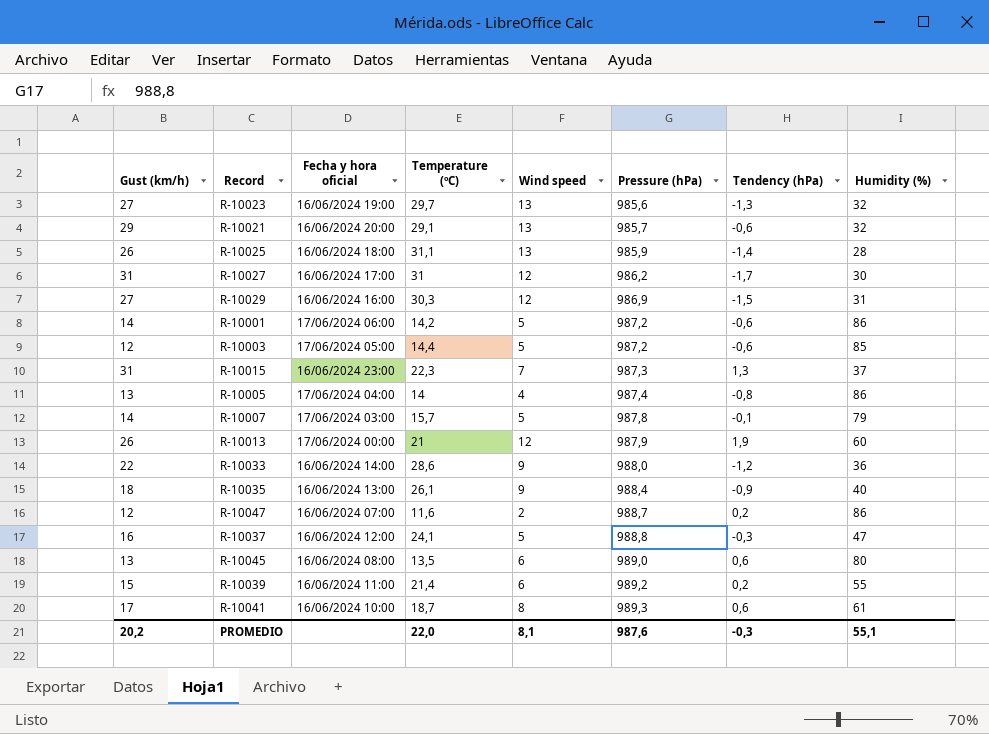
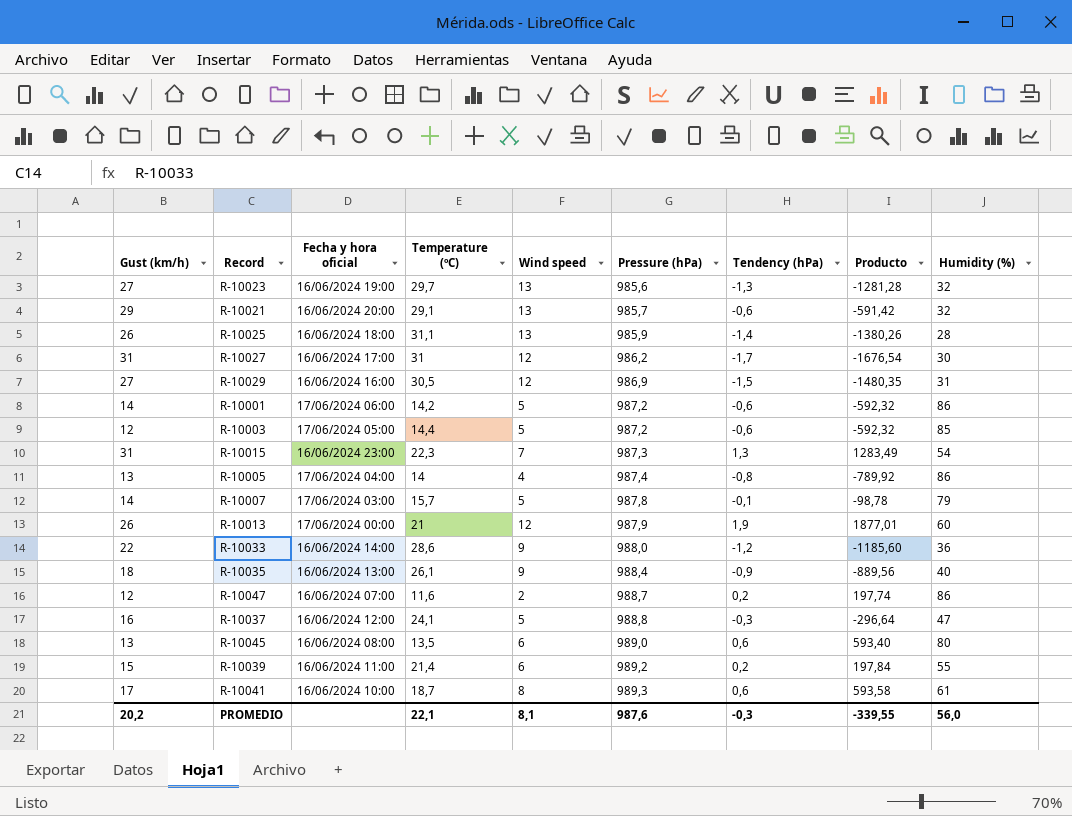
column Producto | formula: none -> [Pressure (hPa)] * [Tendency (hPa)]
R-10029 | Temperature (ºC): 30,3 -> 30,5
R-10015 | Humidity (%): 37 -> 54
PROMEDIO | Temperature (ºC): 22,0 -> 22,1
PROMEDIO | Humidity (%): 55,1 -> 56,0

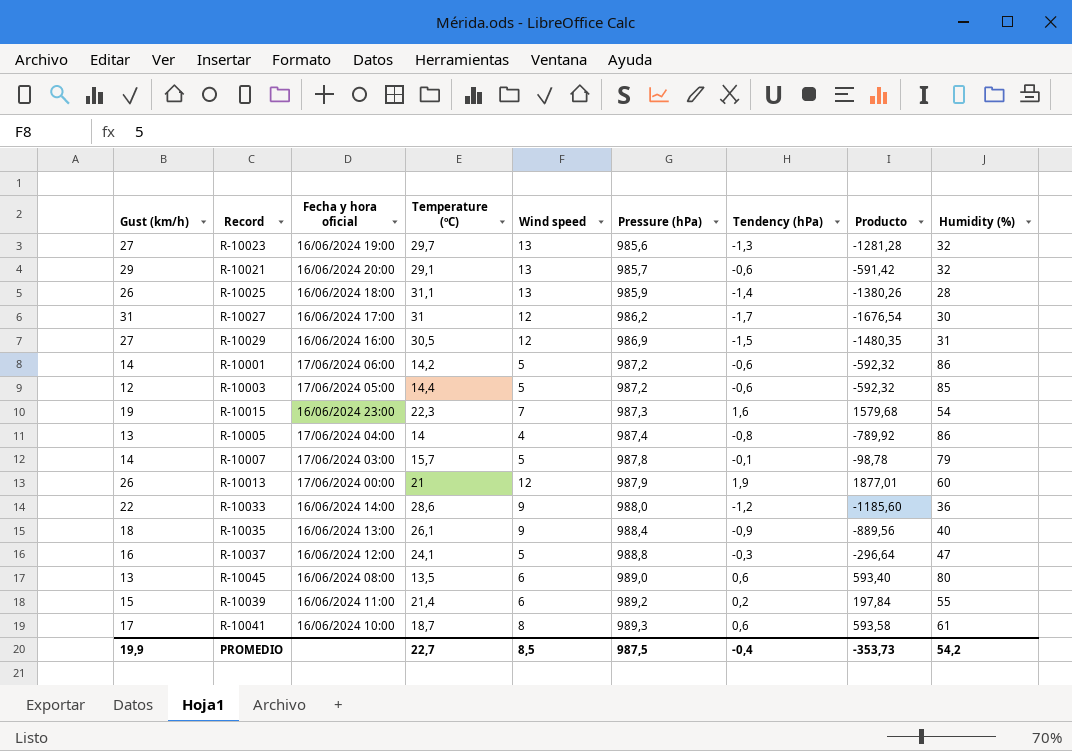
row R-10047: 12 | 16/06/2024 07:00 | 11,6 | 2 | 988,7 | 0,2 | 197,74 | 86 -> none
R-10015 | Gust (km/h): 31 -> 19
R-10015 | Tendency (hPa): 1,3 -> 1,6
R-10015 | Producto: 1283,49 -> 1579,68
PROMEDIO | Gust (km/h): 20,2 -> 19,9
PROMEDIO | Temperature (ºC): 22,1 -> 22,7
PROMEDIO | Wind speed: 8,1 -> 8,5
PROMEDIO | Pressure (hPa): 987,6 -> 987,5
PROMEDIO | Tendency (hPa): -0,3 -> -0,4
PROMEDIO | Producto: -339,55 -> -353,73
PROMEDIO | Humidity (%): 56,0 -> 54,2

